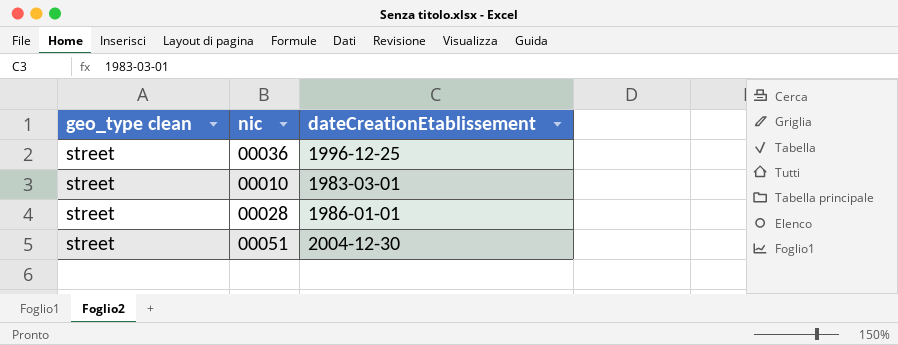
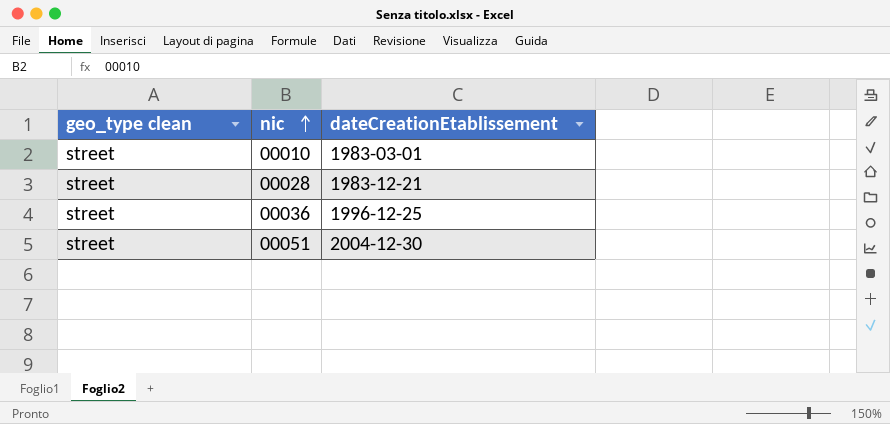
row order: none -> nic ascending
00028 | dateCreationEtablissement: 1986-01-01 -> 1983-12-21

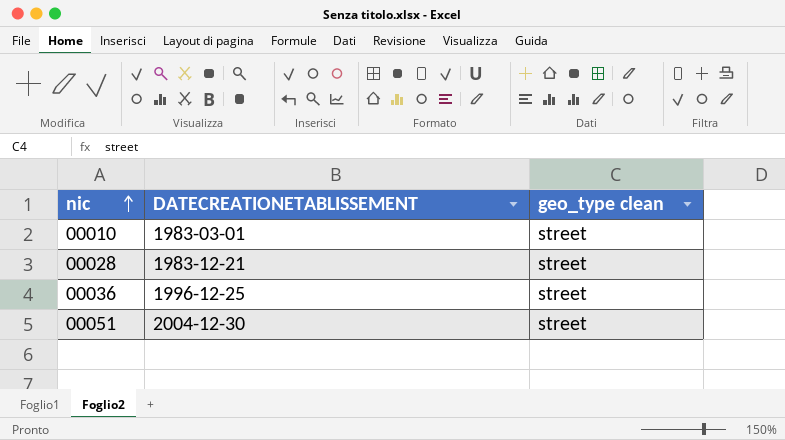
column name: dateCreationEtablissement -> DATECREATIONETABLISSEMENT
column geo_type clean | position: 1 -> 3

